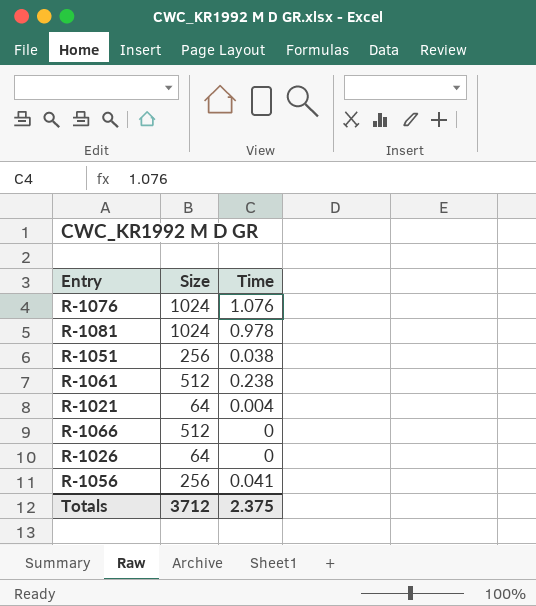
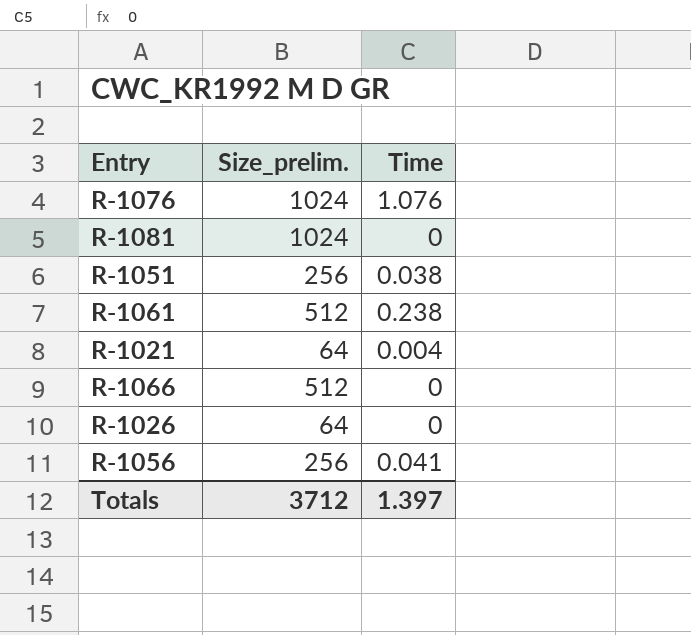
column name: Size -> Size_prelim.
R-1081 | Time: 0.978 -> 0
Totals | Time: 2.375 -> 1.397

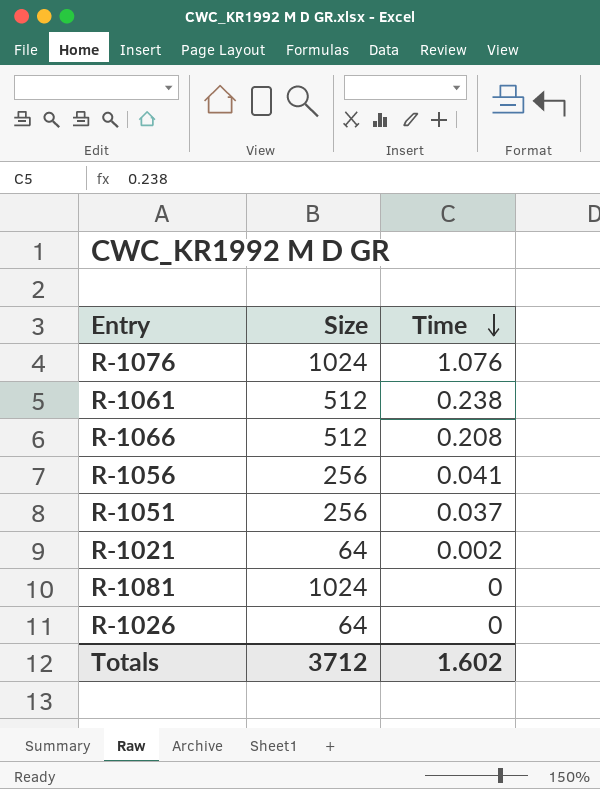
row order: none -> Time descending
column name: Size_prelim. -> Size
R-1066 | Time: 0 -> 0.208
R-1051 | Time: 0.038 -> 0.037
R-1021 | Time: 0.004 -> 0.002
Totals | Time: 1.397 -> 1.602

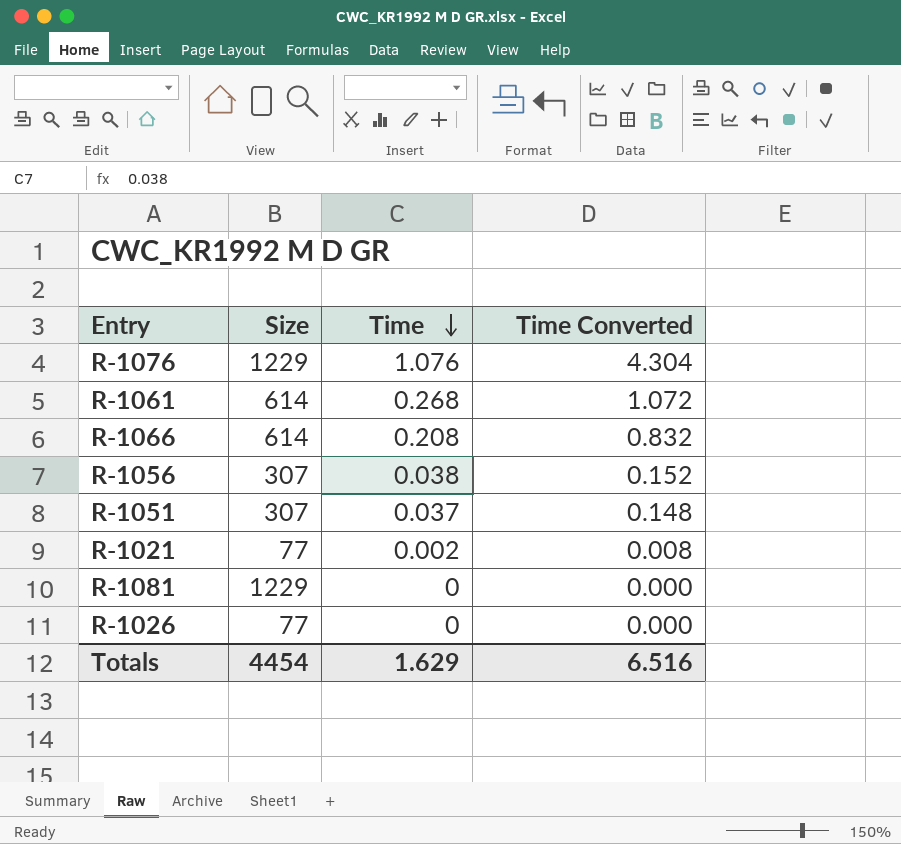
column Time Converted | formula: none -> [Time] * 4
R-1076 | Size: 1024 -> 1229
R-1061 | Size: 512 -> 614
R-1061 | Time: 0.238 -> 0.268
R-1066 | Size: 512 -> 614
R-1056 | Size: 256 -> 307
R-1056 | Time: 0.041 -> 0.038
R-1051 | Size: 256 -> 307
R-1021 | Size: 64 -> 77
R-1081 | Size: 1024 -> 1229
R-1026 | Size: 64 -> 77
Totals | Size: 3712 -> 4454
Totals | Time: 1.602 -> 1.629

